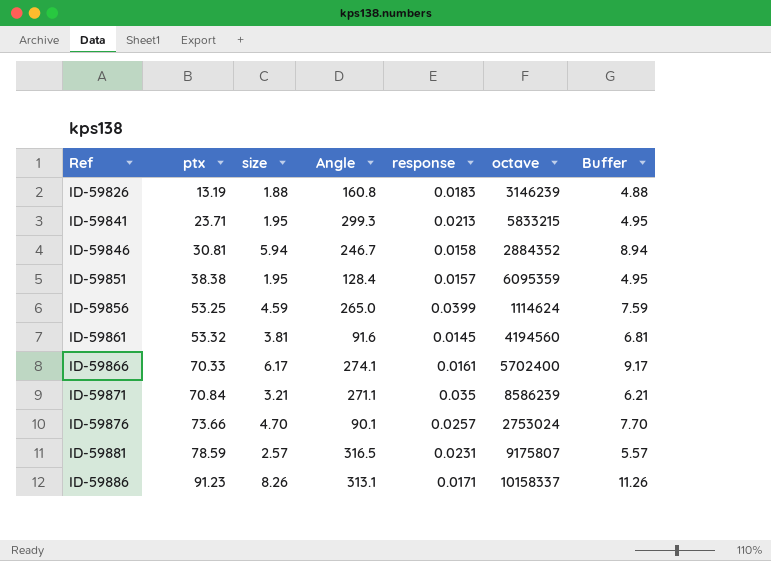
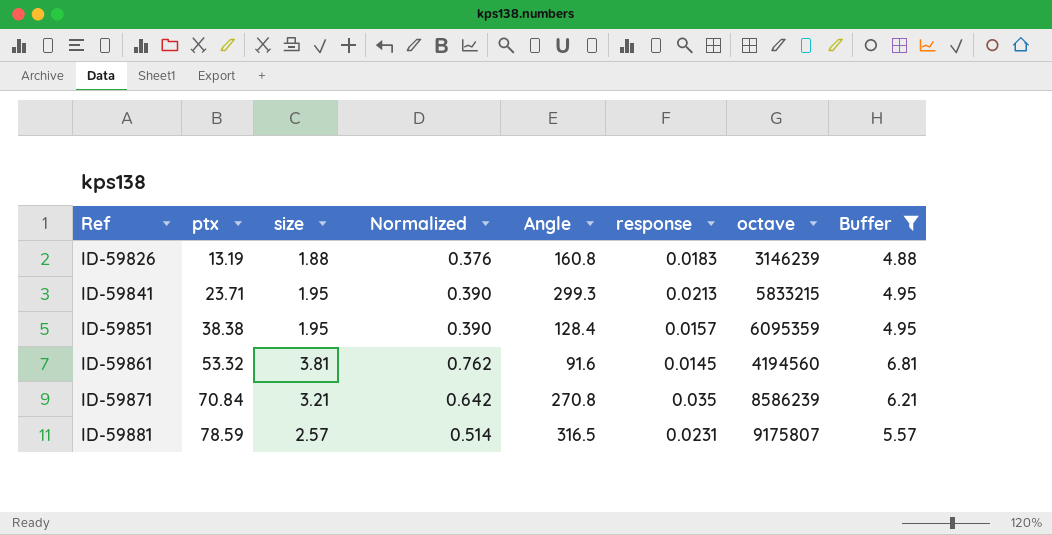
filter: none -> Buffer <= 6.81
column Normalized | formula: none -> [size] * 0.2
ID-59871 | Angle: 271.1 -> 270.8

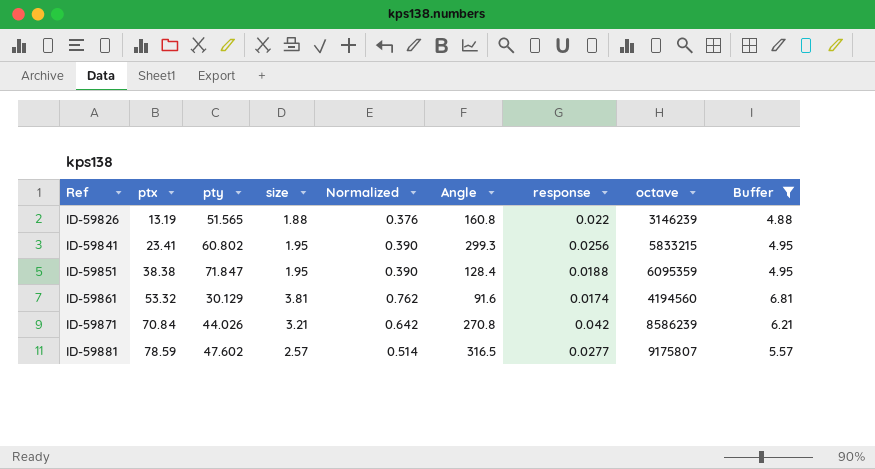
column pty | position: none -> 3
ID-59826 | response: 0.0183 -> 0.022
ID-59841 | ptx: 23.71 -> 23.41
ID-59841 | response: 0.0213 -> 0.0256
ID-59851 | response: 0.0157 -> 0.0188
ID-59861 | response: 0.0145 -> 0.0174
ID-59871 | response: 0.035 -> 0.042
ID-59881 | response: 0.0231 -> 0.0277

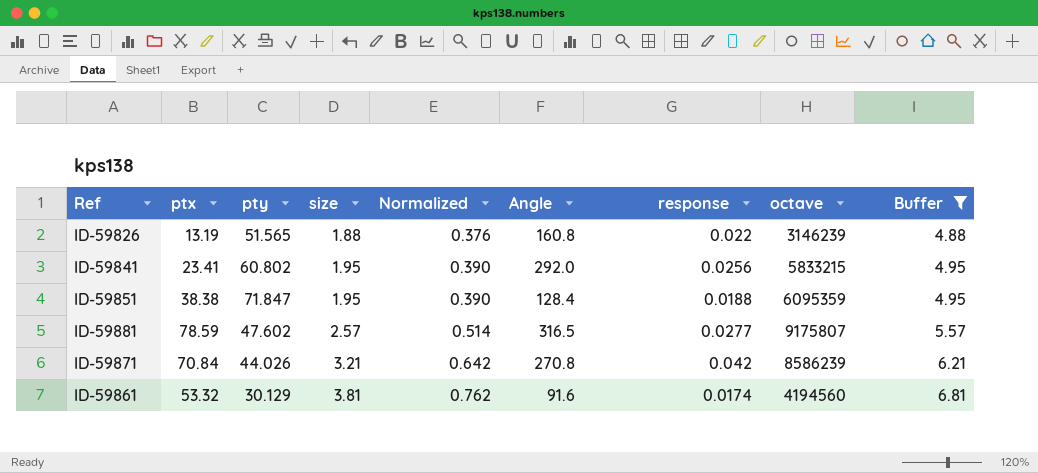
row order: Ref ascending -> size ascending
ID-59841 | Angle: 299.3 -> 292.0

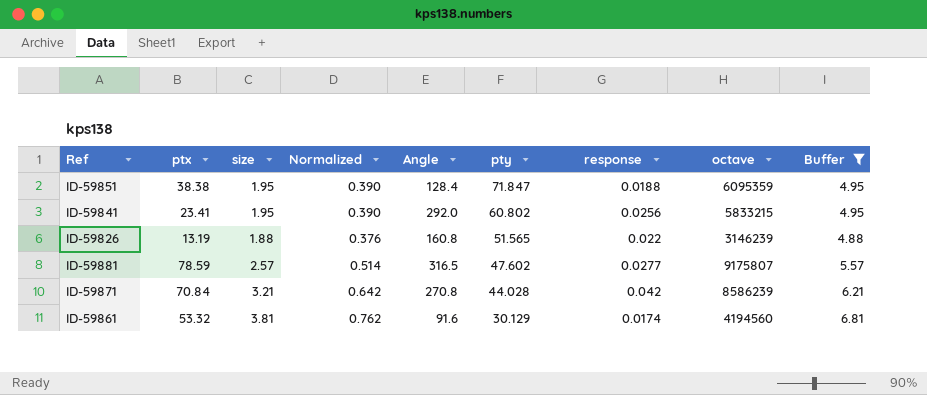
row order: size ascending -> pty descending
column pty | position: 3 -> 6
ID-59871 | pty: 44.026 -> 44.028

